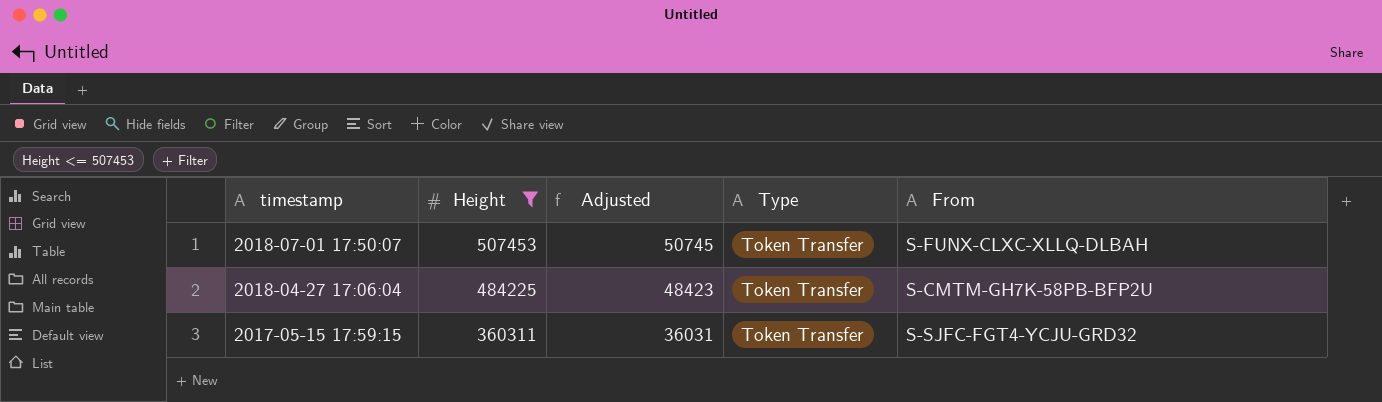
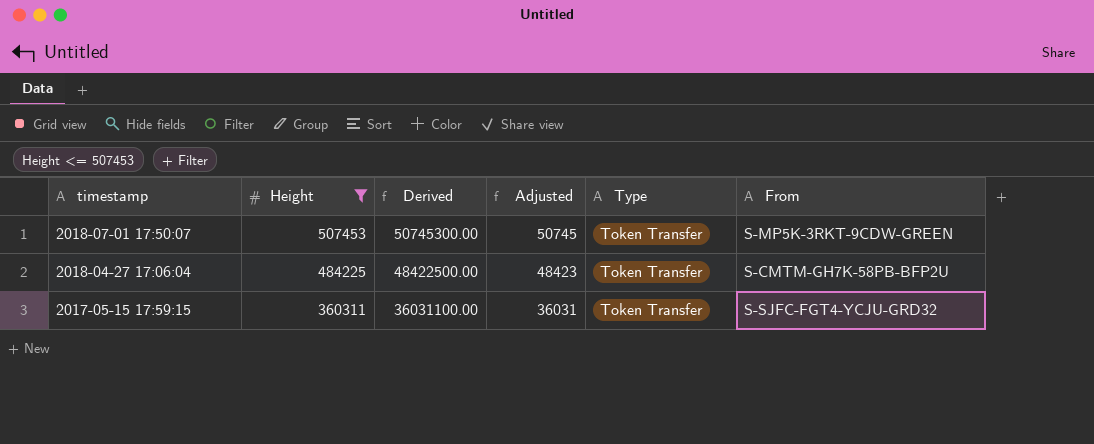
column Derived | formula: none -> [Height] * 100
2018-07-01 17:50:07 | From: S-FUNX-CLXC-XLLQ-DLBAH -> S-MP5K-3RKT-9CDW-GREEN

